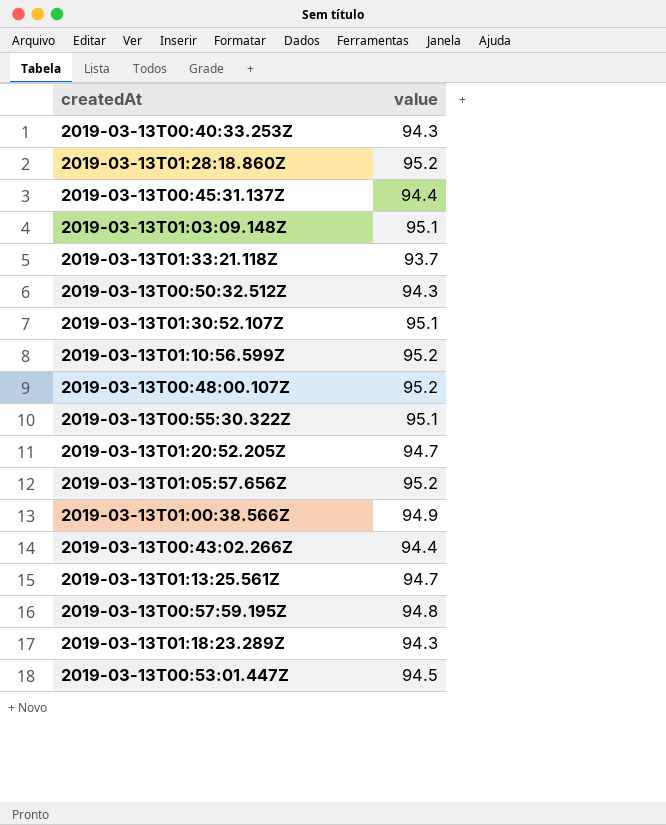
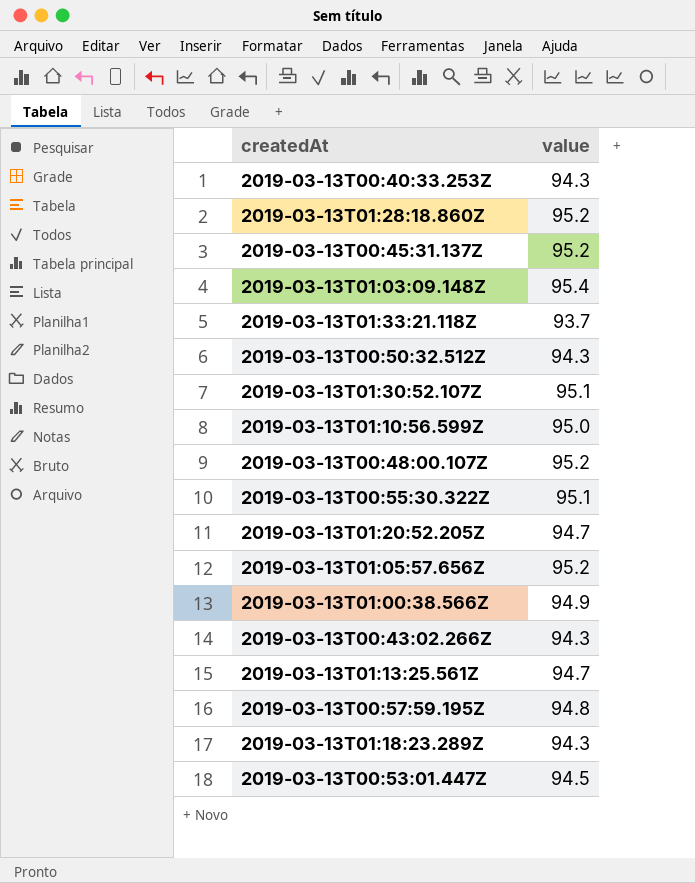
2019-03-13T00:45:31.137Z | value: 94.4 -> 95.2
2019-03-13T01:03:09.148Z | value: 95.1 -> 95.4
2019-03-13T01:10:56.599Z | value: 95.2 -> 95.0
2019-03-13T00:43:02.266Z | value: 94.4 -> 94.3

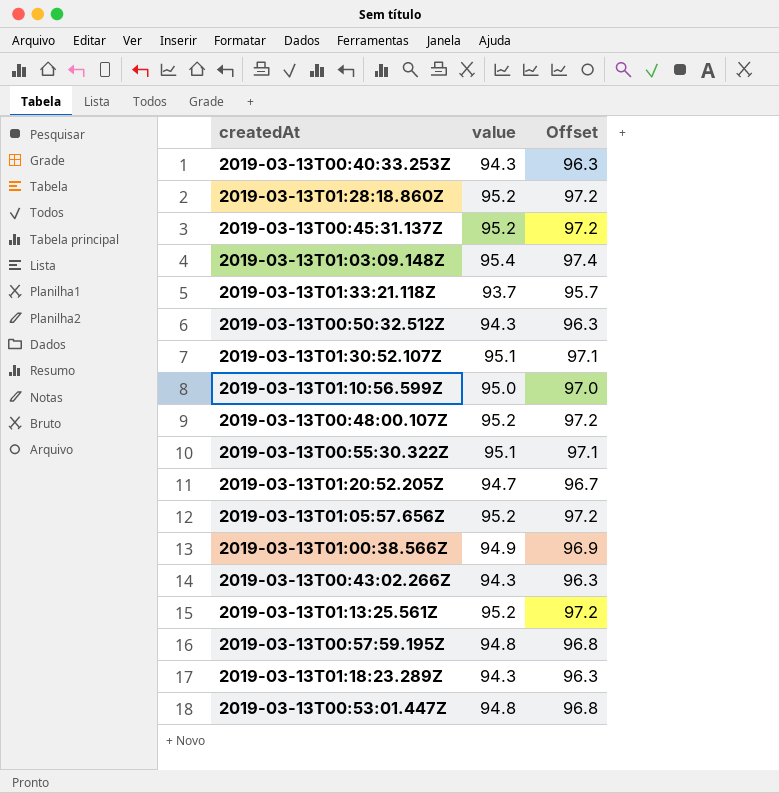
column Offset | formula: none -> [value] + 2
2019-03-13T01:13:25.561Z | value: 94.7 -> 95.2
2019-03-13T00:53:01.447Z | value: 94.5 -> 94.8

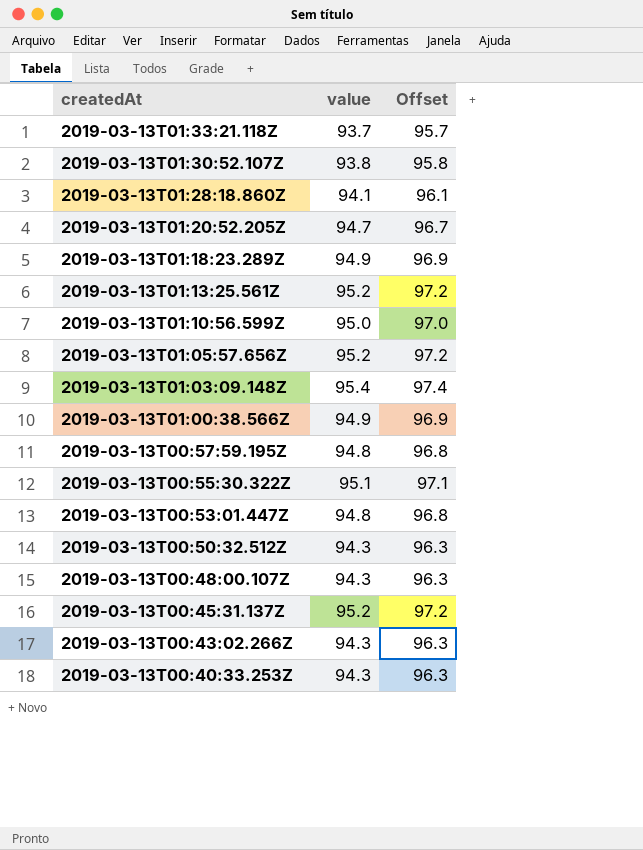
row order: none -> createdAt descending
2019-03-13T01:30:52.107Z | value: 95.1 -> 93.8
2019-03-13T01:30:52.107Z | Offset: 97.1 -> 95.8
2019-03-13T01:28:18.860Z | value: 95.2 -> 94.1
2019-03-13T01:28:18.860Z | Offset: 97.2 -> 96.1
2019-03-13T01:18:23.289Z | value: 94.3 -> 94.9
2019-03-13T01:18:23.289Z | Offset: 96.3 -> 96.9
2019-03-13T00:48:00.107Z | value: 95.2 -> 94.3
2019-03-13T00:48:00.107Z | Offset: 97.2 -> 96.3

